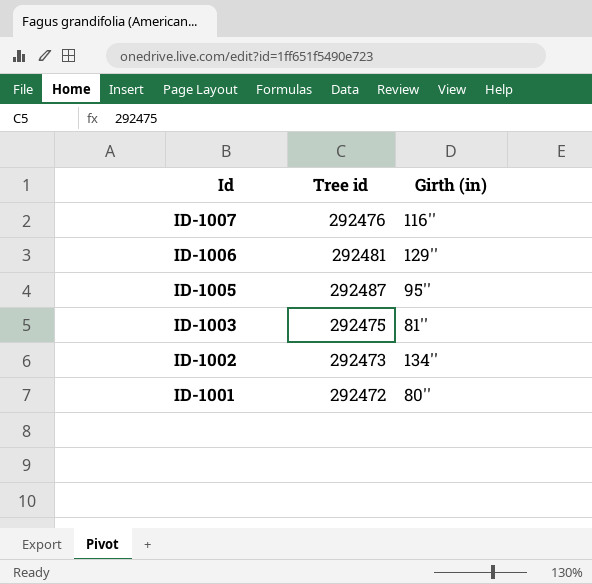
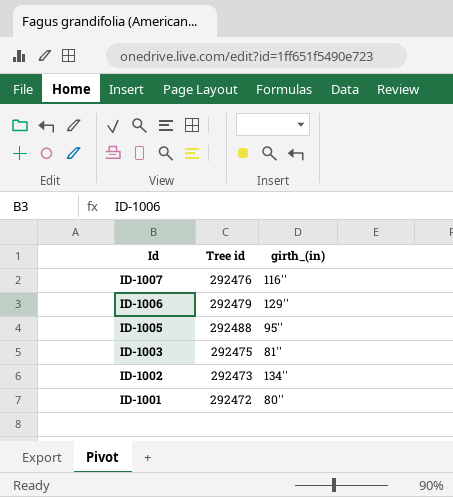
column name: Girth (in) -> girth_(in)
ID-1006 | Tree id: 292481 -> 292479
ID-1005 | Tree id: 292487 -> 292488

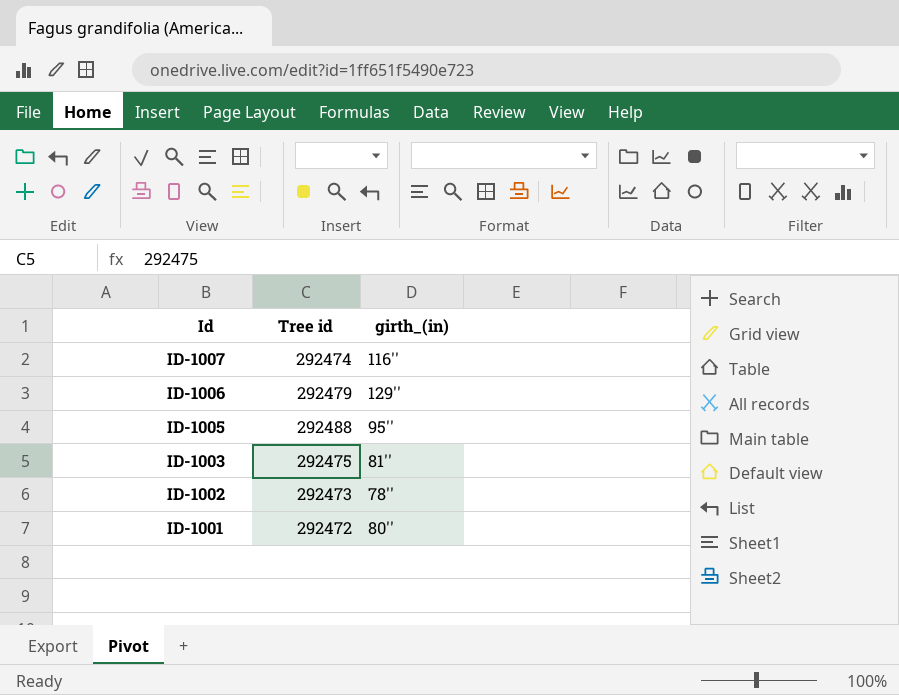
ID-1007 | Tree id: 292476 -> 292474
ID-1002 | girth_(in): 134'' -> 78''

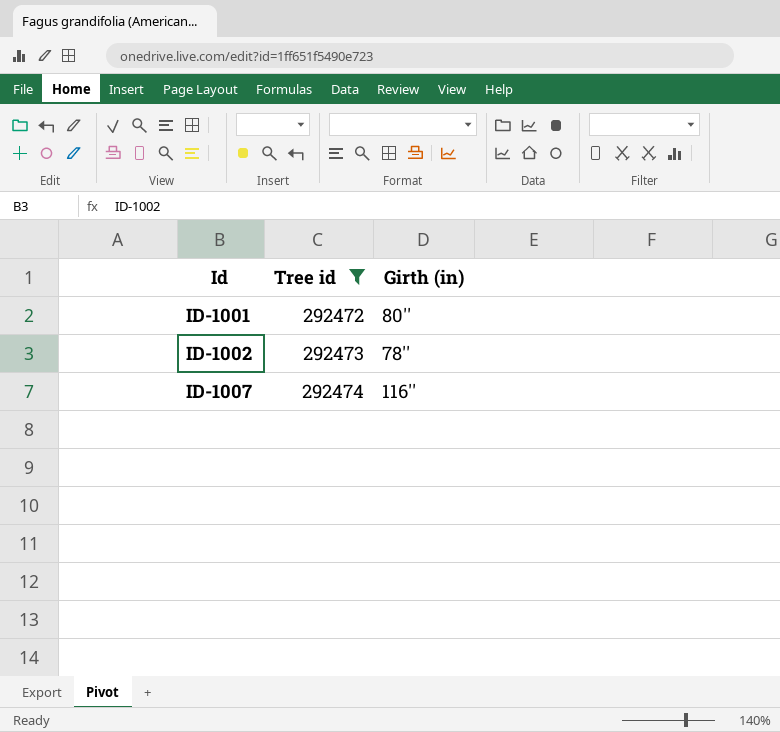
filter: none -> Tree id <= 292474
row order: Id descending -> Id ascending
column name: girth_(in) -> Girth (in)

